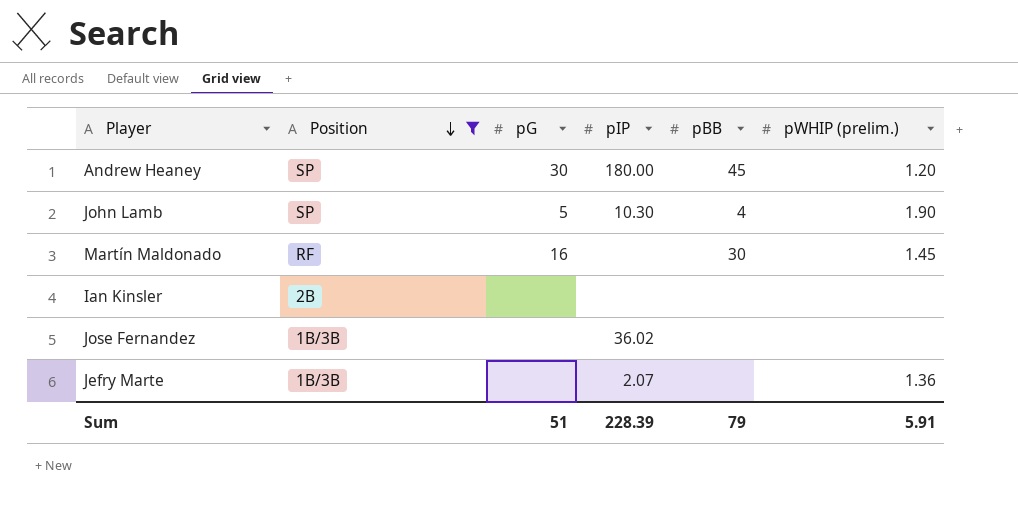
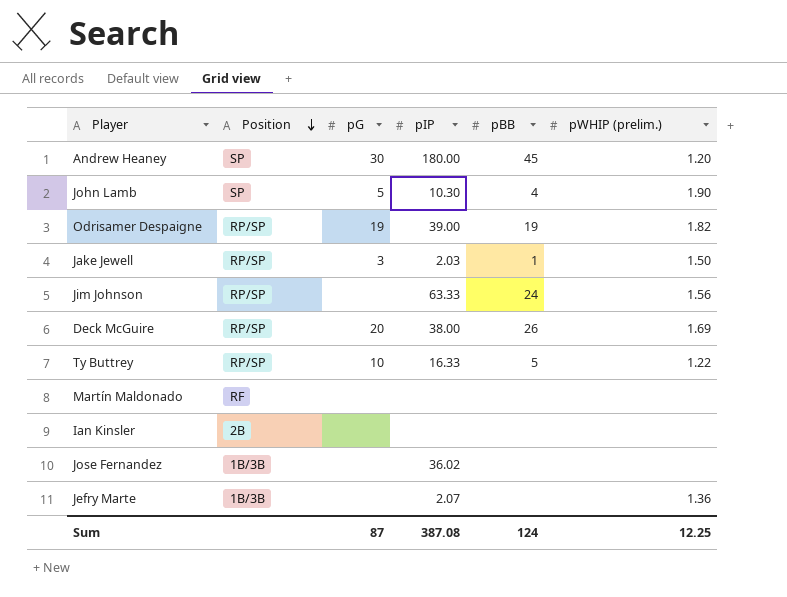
filter: Position != RP/SP -> none
Martín Maldonado | pG: 16 -> none
Martín Maldonado | pBB: 30 -> none
Martín Maldonado | pWHIP (prelim.): 1.45 -> none
Sum | pG: 51 -> 87
Sum | pIP: 228.39 -> 387.08
Sum | pBB: 79 -> 124
Sum | pWHIP (prelim.): 5.91 -> 12.25

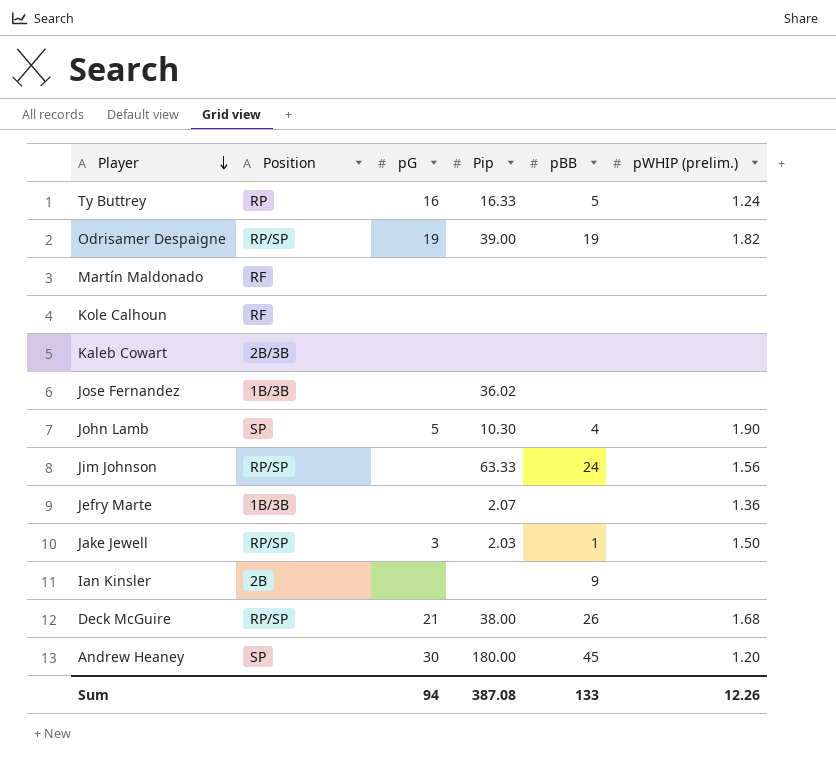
row order: Position descending -> Player descending
column name: pIP -> Pip
Ty Buttrey | Position: RP/SP -> RP
Ty Buttrey | pG: 10 -> 16
Ty Buttrey | pWHIP (prelim.): 1.22 -> 1.24
row Kole Calhoun: none -> RF | none | none | none | none
row Kaleb Cowart: none -> 2B/3B | none | none | none | none
Ian Kinsler | pBB: none -> 9
Deck McGuire | pG: 20 -> 21
Deck McGuire | pWHIP (prelim.): 1.69 -> 1.68
Sum | pG: 87 -> 94
Sum | pBB: 124 -> 133
Sum | pWHIP (prelim.): 12.25 -> 12.26

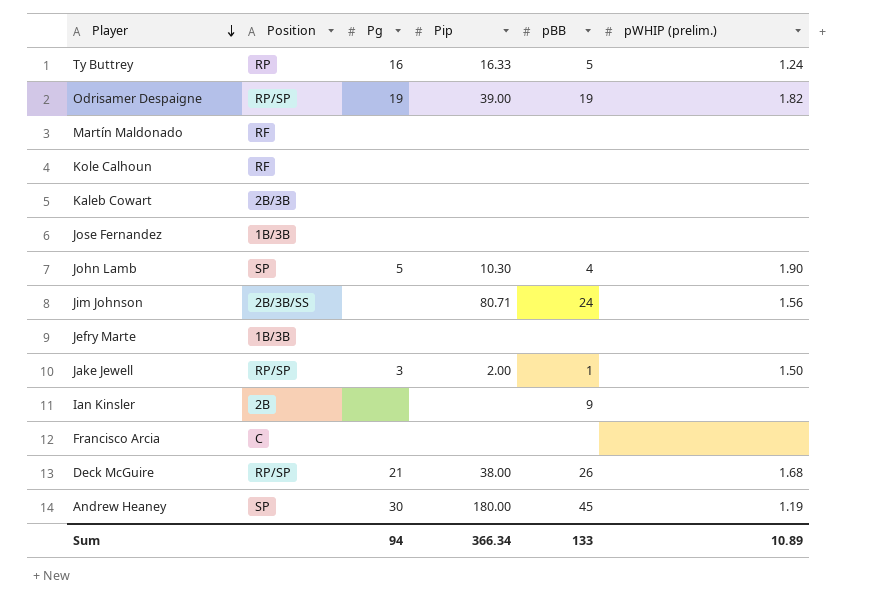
column name: pG -> Pg
Jose Fernandez | Pip: 36.02 -> none
Jim Johnson | Position: RP/SP -> 2B/3B/SS
Jim Johnson | Pip: 63.33 -> 80.71
Jefry Marte | Pip: 2.07 -> none
Jefry Marte | pWHIP (prelim.): 1.36 -> none
Jake Jewell | Pip: 2.03 -> 2.00
row Francisco Arcia: none -> C | none | none | none | none
Andrew Heaney | pWHIP (prelim.): 1.20 -> 1.19
Sum | Pip: 387.08 -> 366.34
Sum | pWHIP (prelim.): 12.26 -> 10.89

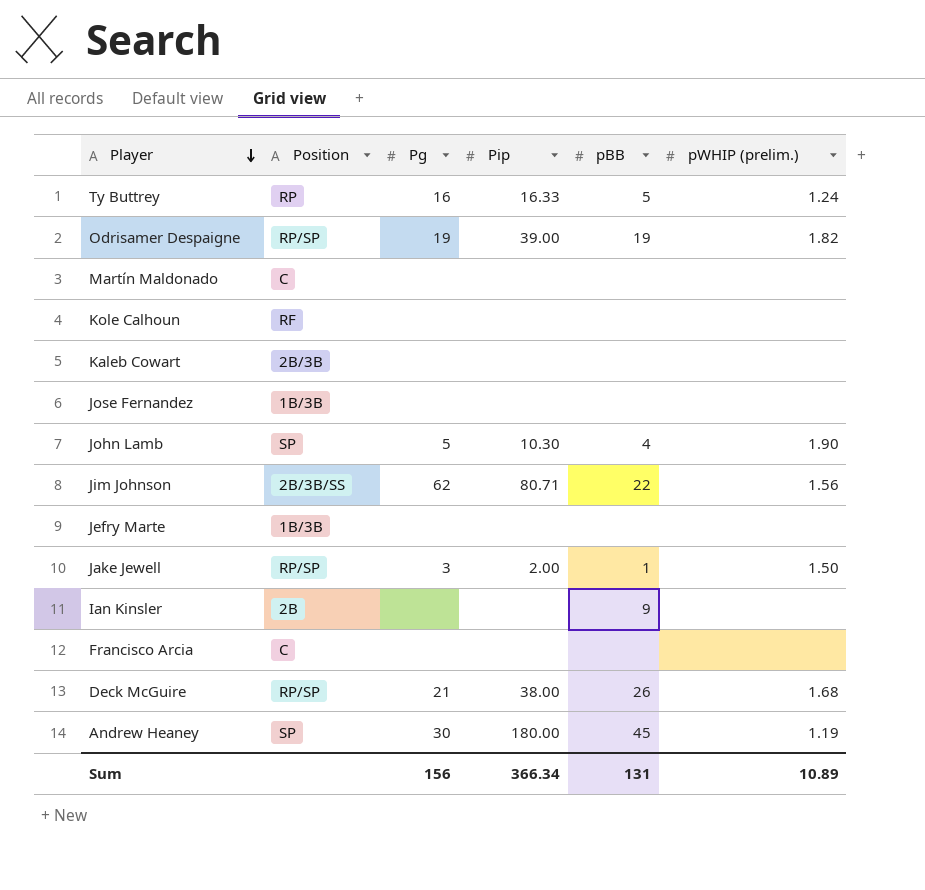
Martín Maldonado | Position: RF -> C
Jim Johnson | Pg: none -> 62
Jim Johnson | pBB: 24 -> 22
Sum | Pg: 94 -> 156
Sum | pBB: 133 -> 131

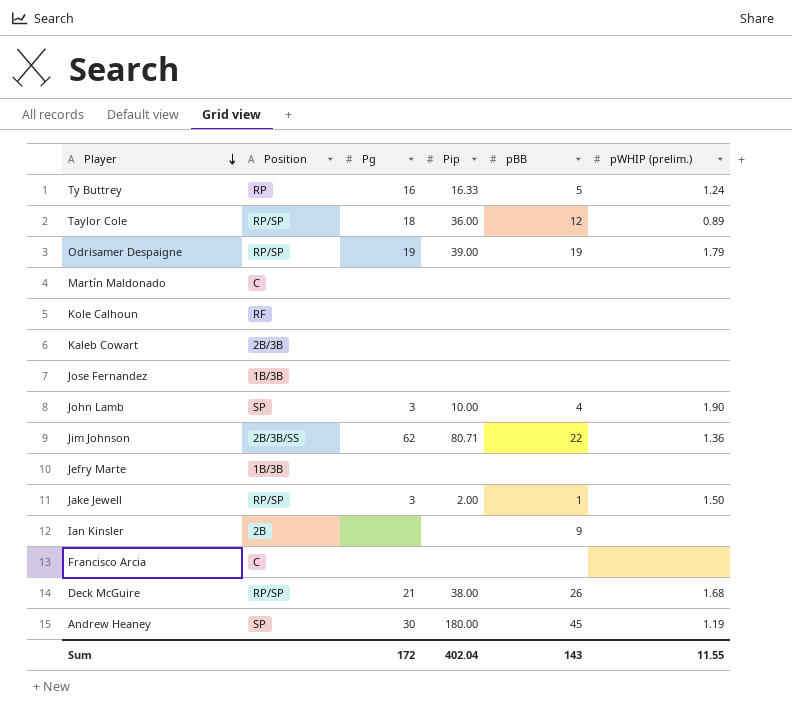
row Taylor Cole: none -> RP/SP | 18 | 36.00 | 12 | 0.89
Odrisamer Despaigne | pWHIP (prelim.): 1.82 -> 1.79
John Lamb | Pg: 5 -> 3
John Lamb | Pip: 10.30 -> 10.00
Jim Johnson | pWHIP (prelim.): 1.56 -> 1.36
Sum | Pg: 156 -> 172
Sum | Pip: 366.34 -> 402.04
Sum | pBB: 131 -> 143
Sum | pWHIP (prelim.): 10.89 -> 11.55

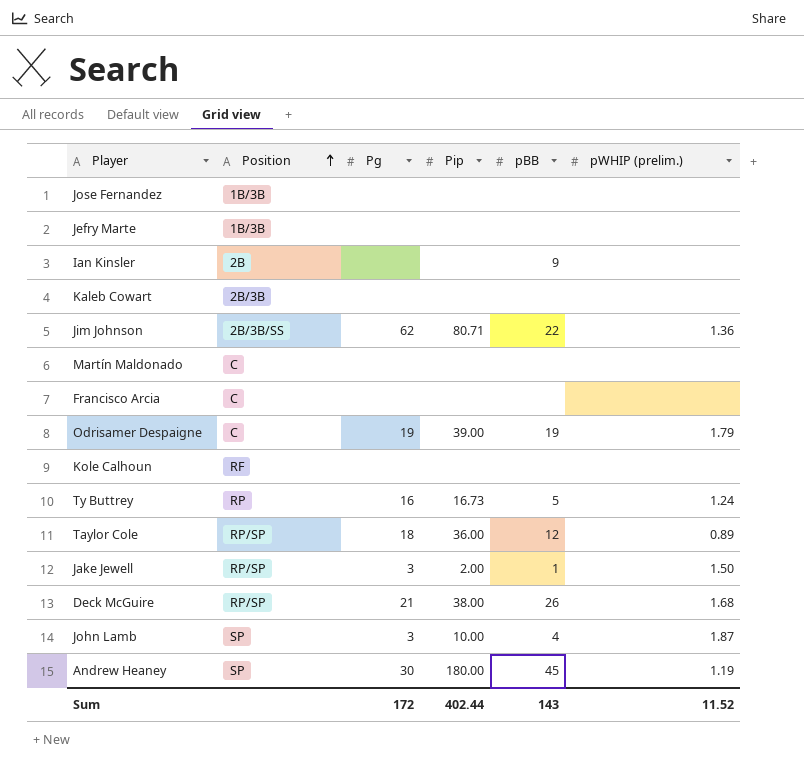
row order: Player descending -> Position ascending
Odrisamer Despaigne | Position: RP/SP -> C
Ty Buttrey | Pip: 16.33 -> 16.73
John Lamb | pWHIP (prelim.): 1.90 -> 1.87
Sum | Pip: 402.04 -> 402.44
Sum | pWHIP (prelim.): 11.55 -> 11.52

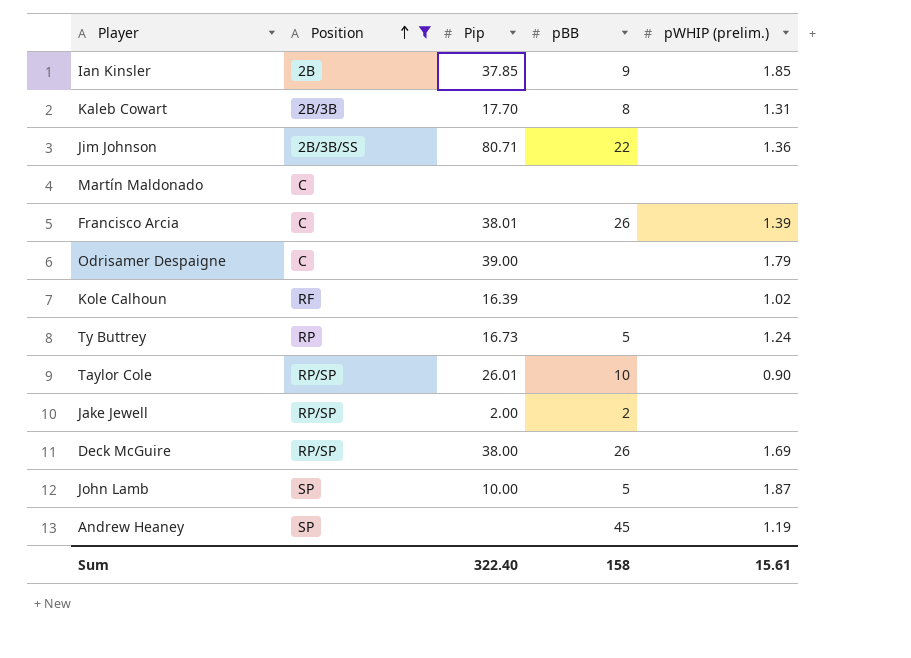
filter: none -> Position != 1B/3B
column Pg | position: 3 -> none
Ian Kinsler | Pip: none -> 37.85
Ian Kinsler | pWHIP (prelim.): none -> 1.85
Kaleb Cowart | Pip: none -> 17.70
Kaleb Cowart | pBB: none -> 8
Kaleb Cowart | pWHIP (prelim.): none -> 1.31
Francisco Arcia | Pip: none -> 38.01
Francisco Arcia | pBB: none -> 26
Francisco Arcia | pWHIP (prelim.): none -> 1.39
Odrisamer Despaigne | pBB: 19 -> none
Kole Calhoun | Pip: none -> 16.39
Kole Calhoun | pWHIP (prelim.): none -> 1.02
Taylor Cole | Pip: 36.00 -> 26.01
Taylor Cole | pBB: 12 -> 10
Taylor Cole | pWHIP (prelim.): 0.89 -> 0.90
Jake Jewell | pBB: 1 -> 2
Jake Jewell | pWHIP (prelim.): 1.50 -> none
Deck McGuire | pWHIP (prelim.): 1.68 -> 1.69
John Lamb | pBB: 4 -> 5
Andrew Heaney | Pip: 180.00 -> none
Sum | Pip: 402.44 -> 322.40
Sum | pBB: 143 -> 158
Sum | pWHIP (prelim.): 11.52 -> 15.61

